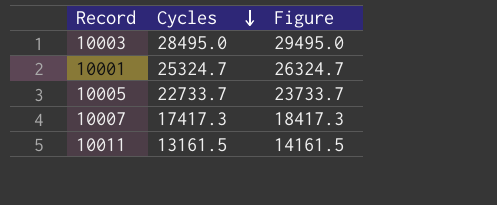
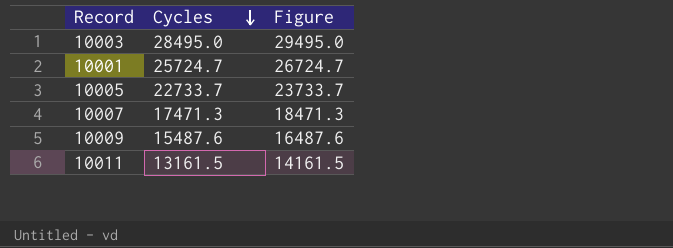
10001 | Cycles: 25324.7 -> 25724.7
10001 | Figure: 26324.7 -> 26724.7
10007 | Cycles: 17417.3 -> 17471.3
10007 | Figure: 18417.3 -> 18471.3
row 10009: none -> 15487.6 | 16487.6

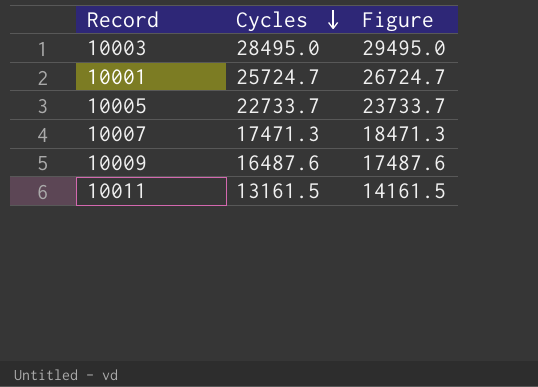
10009 | Cycles: 15487.6 -> 16487.6
10009 | Figure: 16487.6 -> 17487.6

